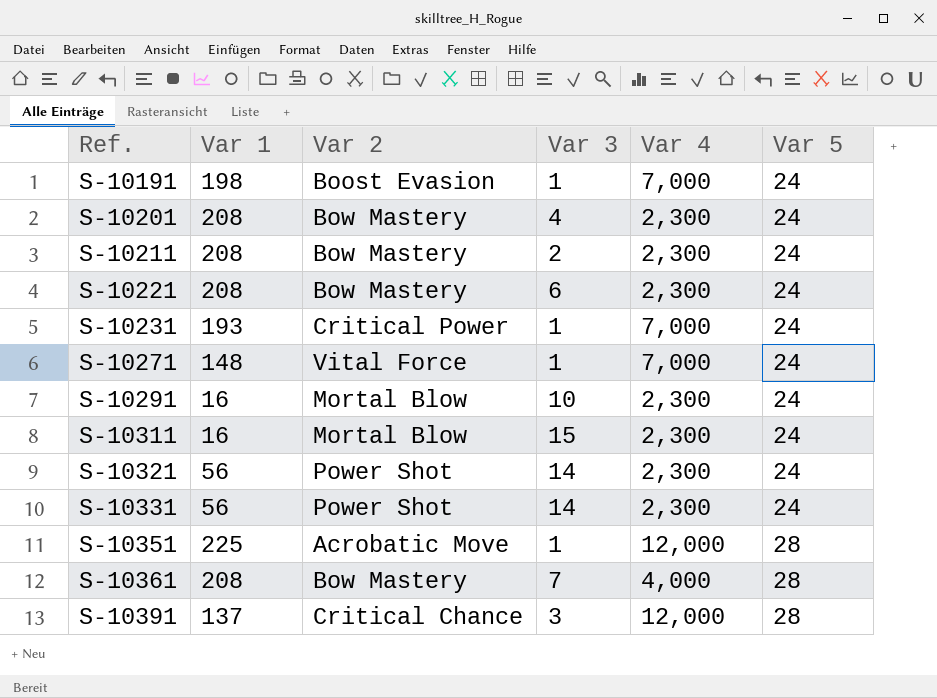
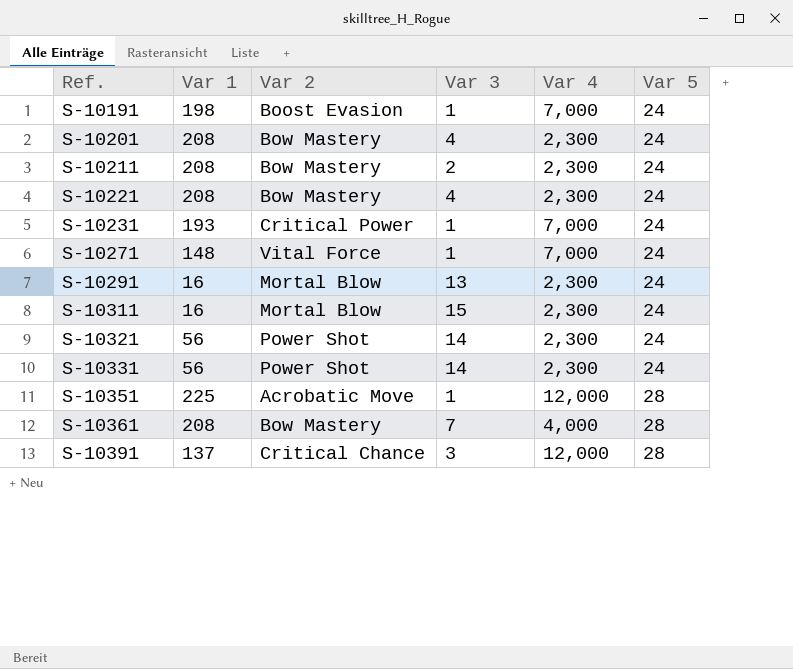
S-10221 | Var 3: 6 -> 4
S-10291 | Var 3: 10 -> 13

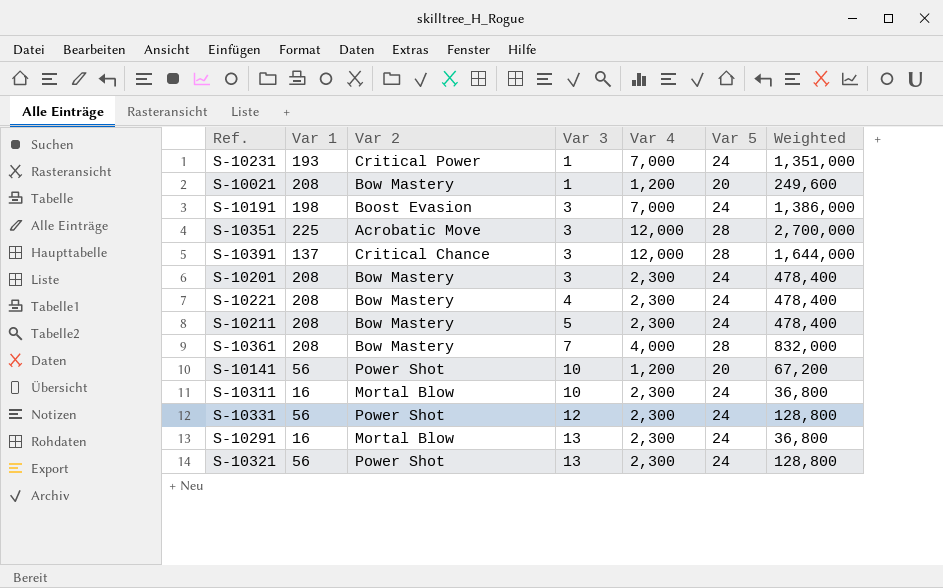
row order: Ref. ascending -> Var 3 ascending
column Weighted | formula: none -> [Var 1] * [Var 4]
row S-10271: 148 | Vital Force | 1 | 7,000 | 24 -> none
row S-10021: none -> 208 | Bow Mastery | 1 | 1,200 | 20 | 249,600
S-10191 | Var 3: 1 -> 3
S-10351 | Var 3: 1 -> 3
S-10201 | Var 3: 4 -> 3
S-10211 | Var 3: 2 -> 5
row S-10141: none -> 56 | Power Shot | 10 | 1,200 | 20 | 67,200
S-10311 | Var 3: 15 -> 10
S-10331 | Var 3: 14 -> 12
S-10321 | Var 3: 14 -> 13

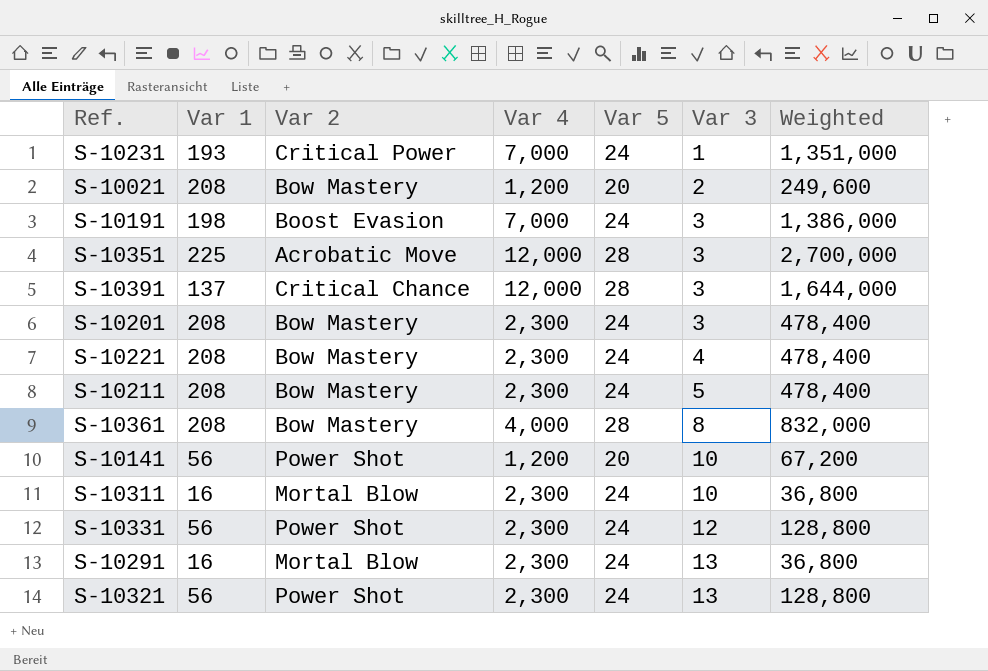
column Var 3 | position: 4 -> 6
S-10021 | Var 3: 1 -> 2
S-10361 | Var 3: 7 -> 8

